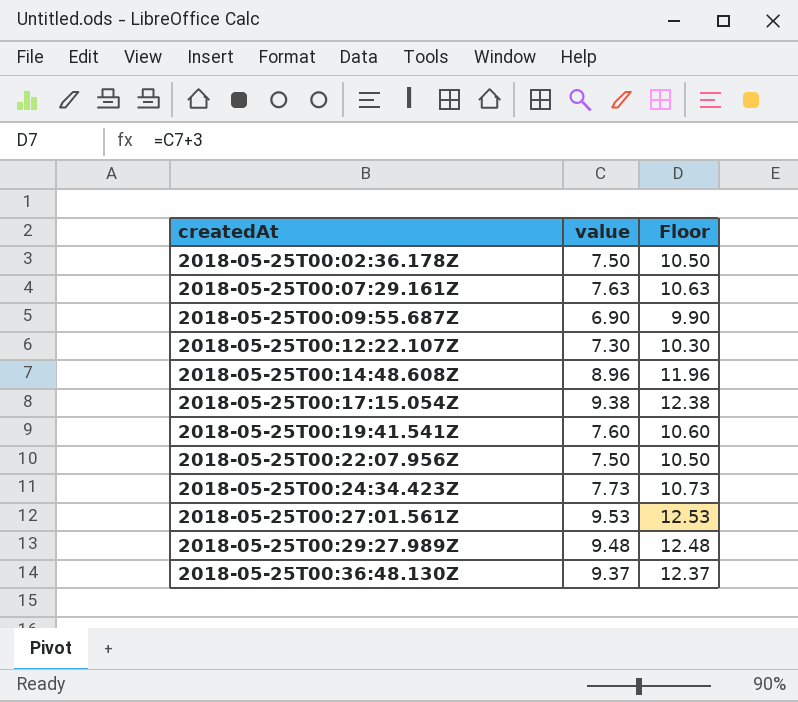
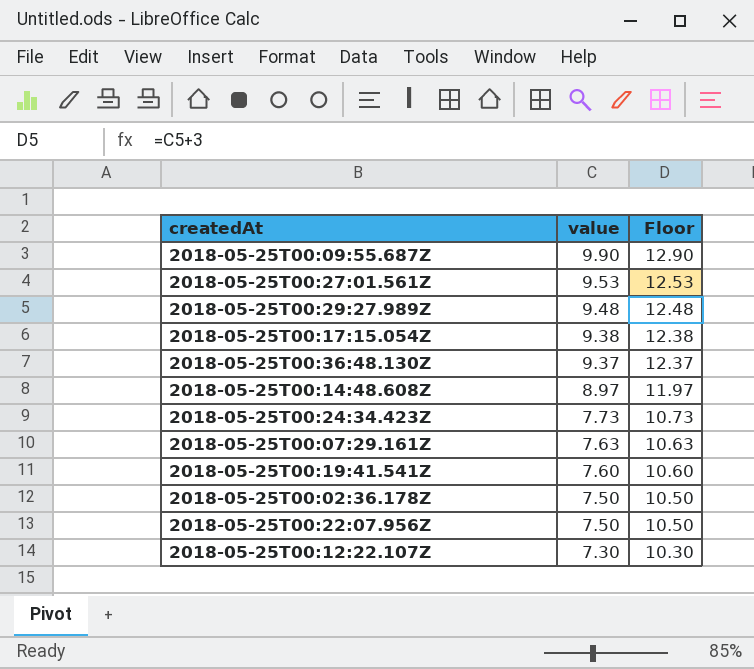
row order: createdAt ascending -> value descending
2018-05-25T00:09:55.687Z | value: 6.90 -> 9.90
2018-05-25T00:09:55.687Z | Floor: 9.90 -> 12.90
2018-05-25T00:14:48.608Z | value: 8.96 -> 8.97
2018-05-25T00:14:48.608Z | Floor: 11.96 -> 11.97

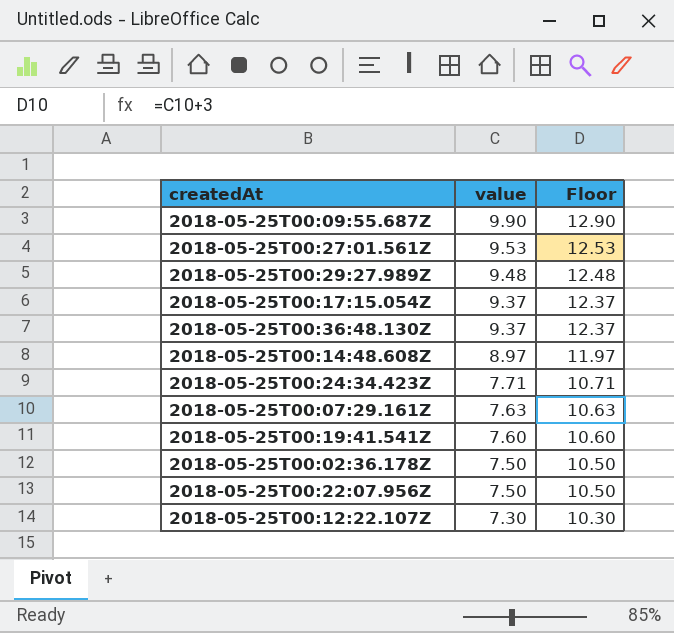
2018-05-25T00:17:15.054Z | value: 9.38 -> 9.37
2018-05-25T00:17:15.054Z | Floor: 12.38 -> 12.37
2018-05-25T00:24:34.423Z | value: 7.73 -> 7.71
2018-05-25T00:24:34.423Z | Floor: 10.73 -> 10.71

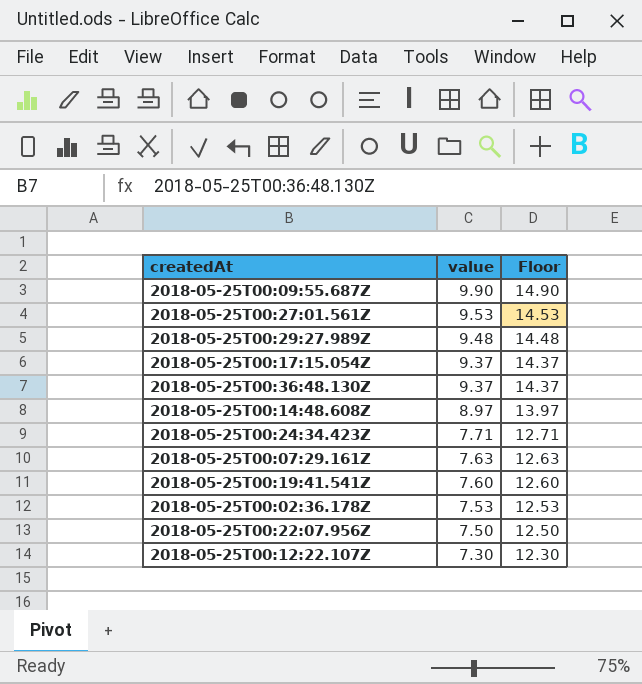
column Floor | formula: [value] + 3 -> [value] + 5
2018-05-25T00:02:36.178Z | value: 7.50 -> 7.53

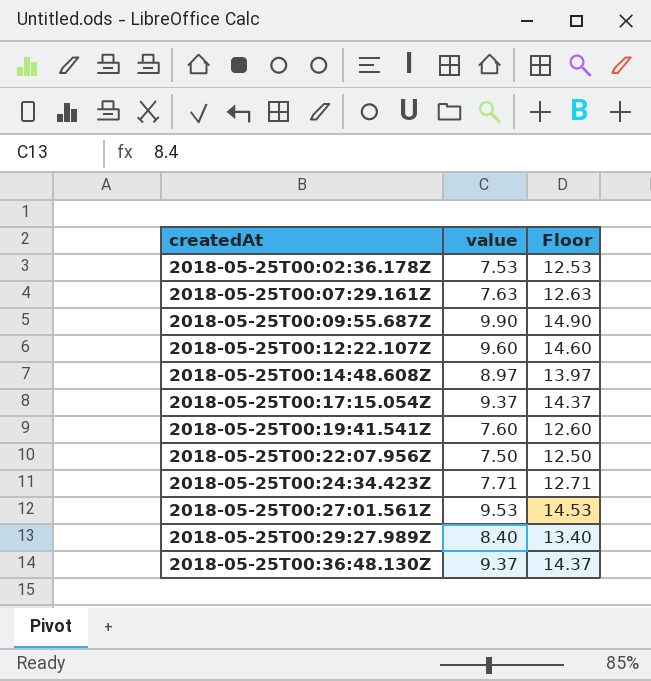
row order: value descending -> createdAt ascending
2018-05-25T00:12:22.107Z | value: 7.30 -> 9.60
2018-05-25T00:12:22.107Z | Floor: 12.30 -> 14.60
2018-05-25T00:29:27.989Z | value: 9.48 -> 8.40
2018-05-25T00:29:27.989Z | Floor: 14.48 -> 13.40

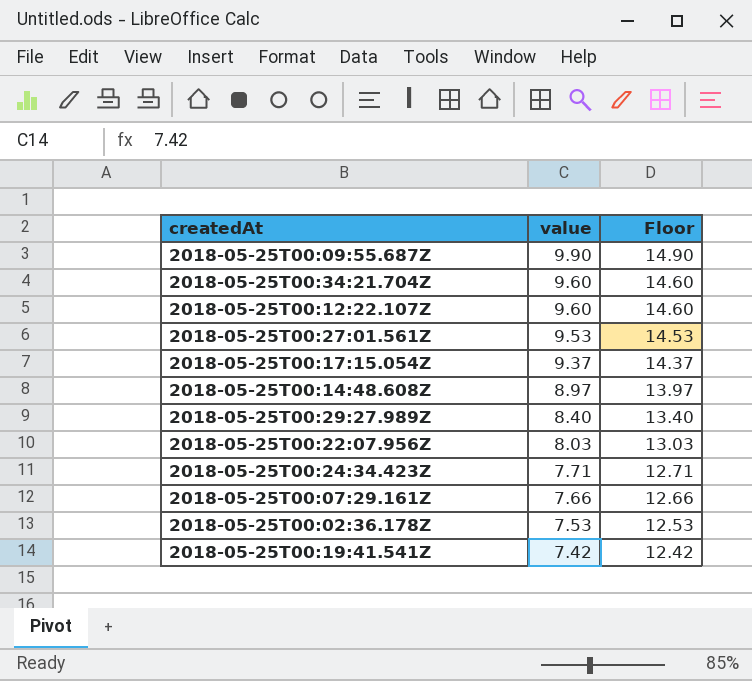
row order: createdAt ascending -> value descending
row 2018-05-25T00:36:48.130Z: 9.37 | 14.37 -> none
row 2018-05-25T00:34:21.704Z: none -> 9.60 | 14.60
2018-05-25T00:22:07.956Z | value: 7.50 -> 8.03
2018-05-25T00:22:07.956Z | Floor: 12.50 -> 13.03
2018-05-25T00:07:29.161Z | value: 7.63 -> 7.66
2018-05-25T00:07:29.161Z | Floor: 12.63 -> 12.66
2018-05-25T00:19:41.541Z | value: 7.60 -> 7.42
2018-05-25T00:19:41.541Z | Floor: 12.60 -> 12.42

